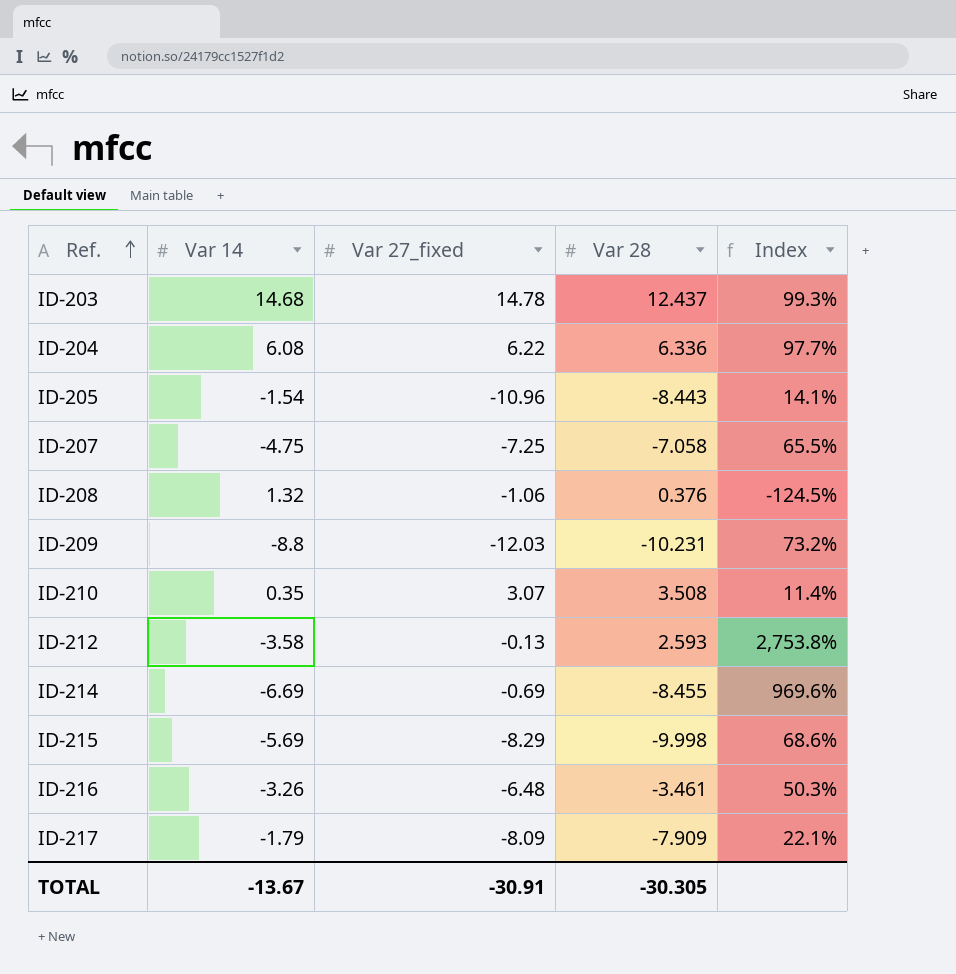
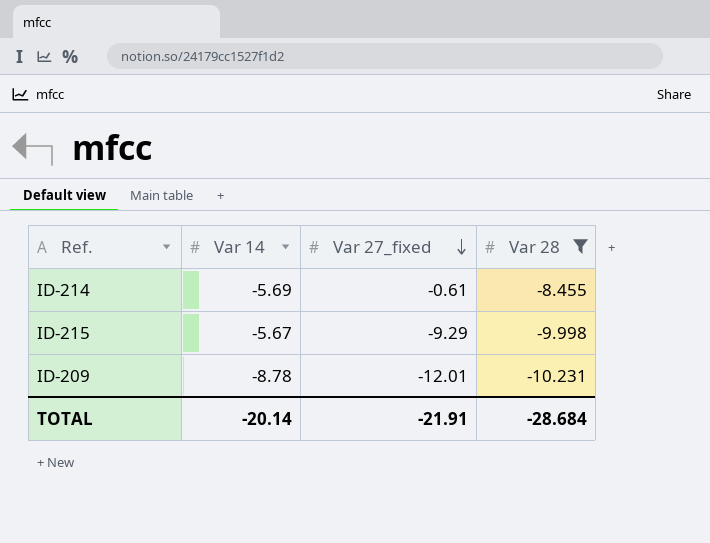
filter: none -> Var 28 <= -8.455
row order: Ref. ascending -> Var 27_fixed descending
column Index | formula: [Var 14] / [Var 27_fixed] -> none
ID-214 | Var 14: -6.69 -> -5.69
ID-214 | Var 27_fixed: -0.69 -> -0.61
ID-215 | Var 14: -5.69 -> -5.67
ID-215 | Var 27_fixed: -8.29 -> -9.29
ID-209 | Var 14: -8.8 -> -8.78
ID-209 | Var 27_fixed: -12.03 -> -12.01
TOTAL | Var 14: -13.67 -> -20.14
TOTAL | Var 27_fixed: -30.91 -> -21.91
TOTAL | Var 28: -30.305 -> -28.684

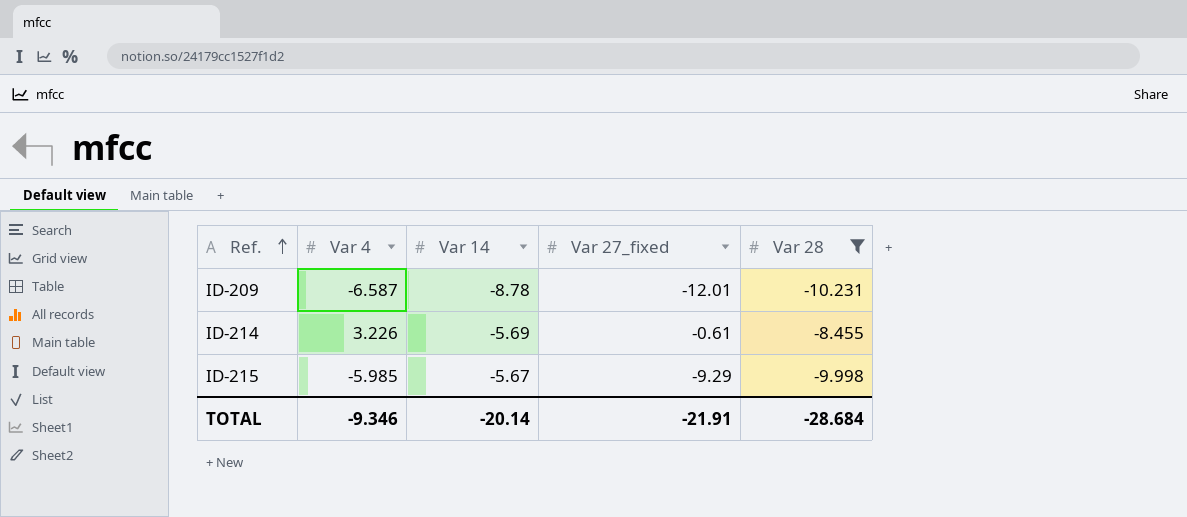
row order: Var 27_fixed descending -> Ref. ascending
column Var 4 | position: none -> 2

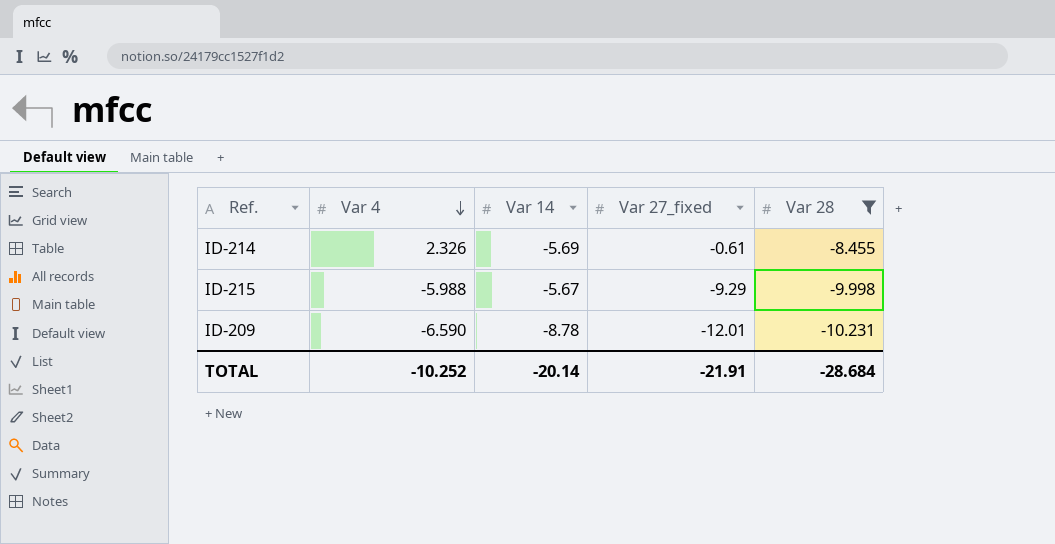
row order: Ref. ascending -> Var 4 descending
ID-214 | Var 4: 3.226 -> 2.326
ID-215 | Var 4: -5.985 -> -5.988
ID-209 | Var 4: -6.587 -> -6.590
TOTAL | Var 4: -9.346 -> -10.252

